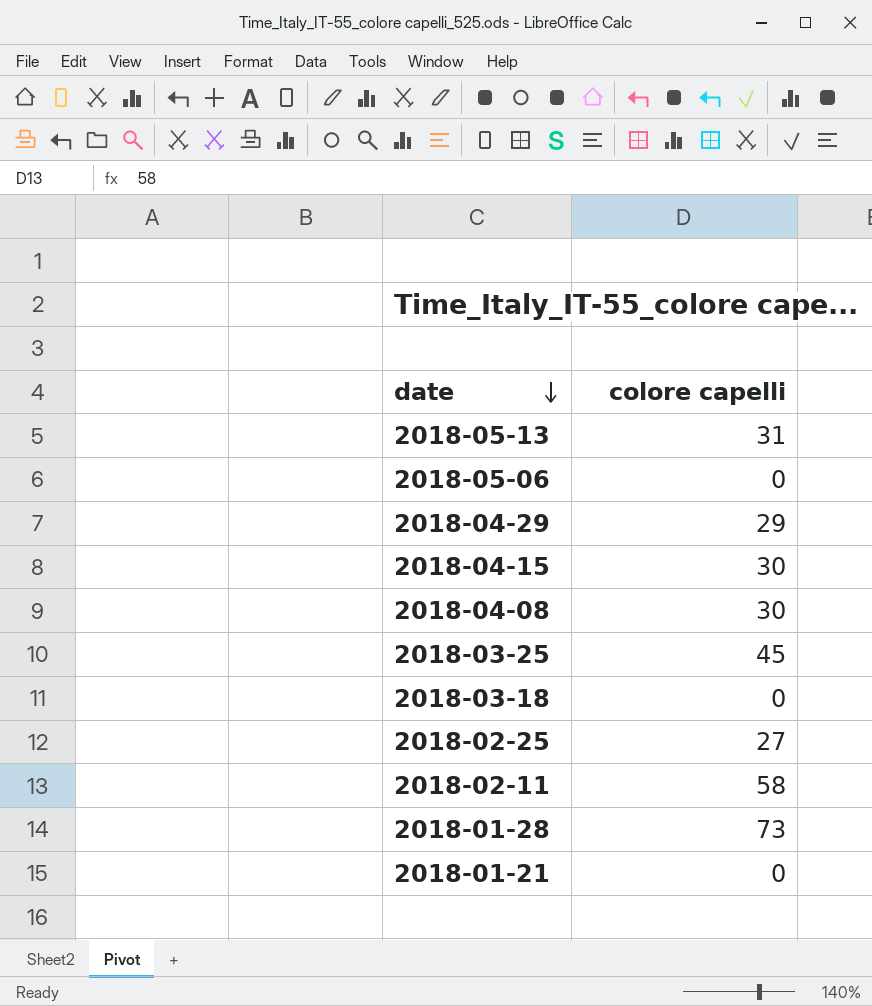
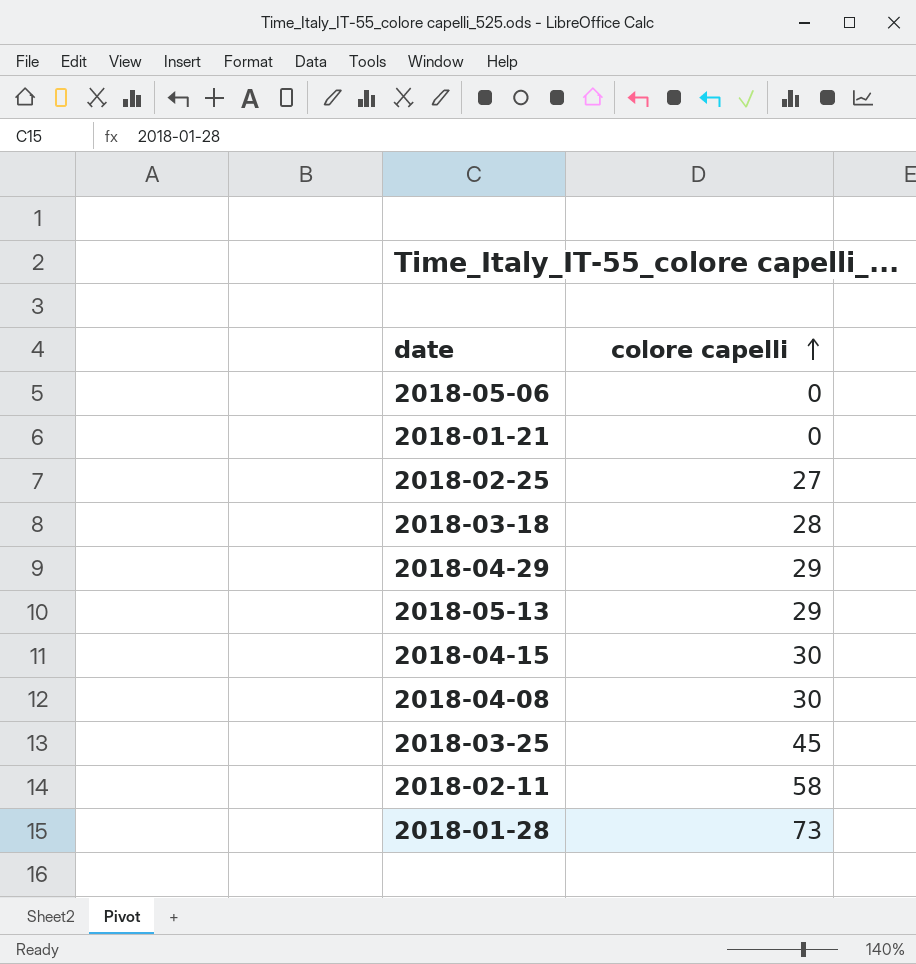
row order: date descending -> colore capelli ascending
2018-03-18 | colore capelli: 0 -> 28
2018-05-13 | colore capelli: 31 -> 29

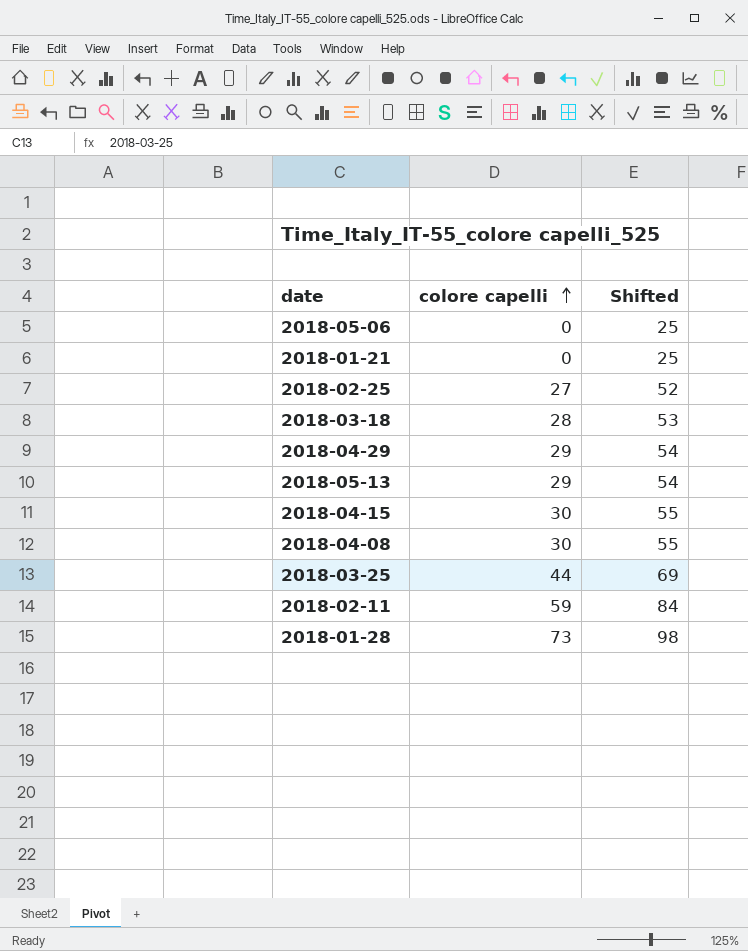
column Shifted | formula: none -> [colore capelli] + 25
2018-03-25 | colore capelli: 45 -> 44
2018-02-11 | colore capelli: 58 -> 59

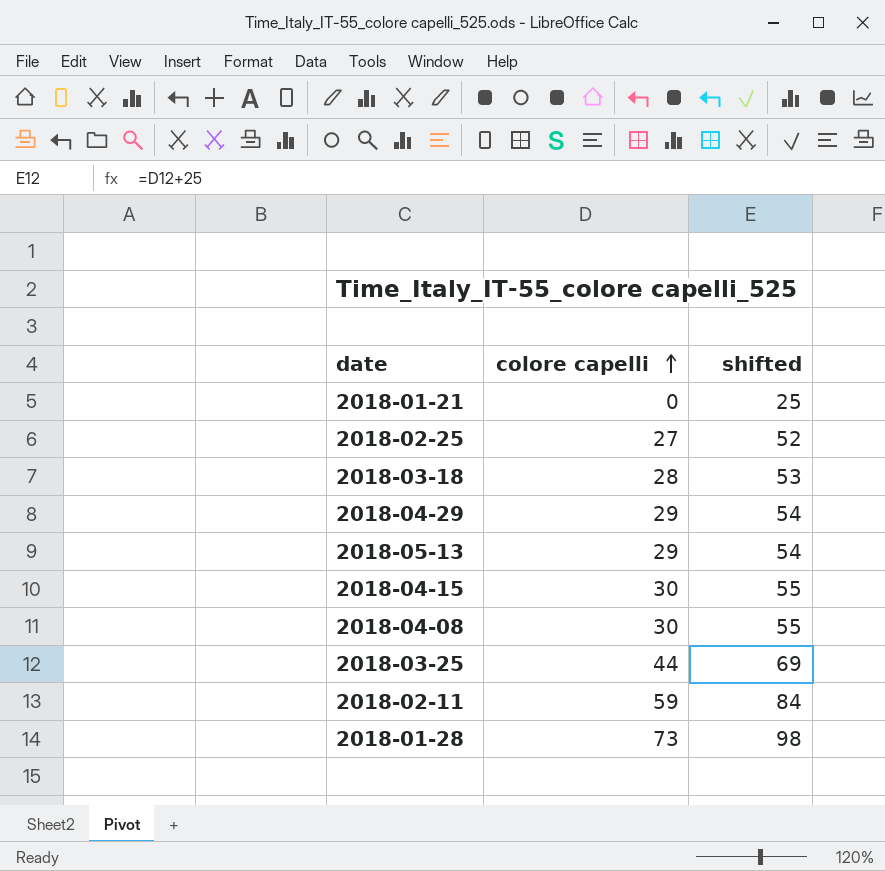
column name: Shifted -> shifted
row 2018-05-06: 0 | 25 -> none

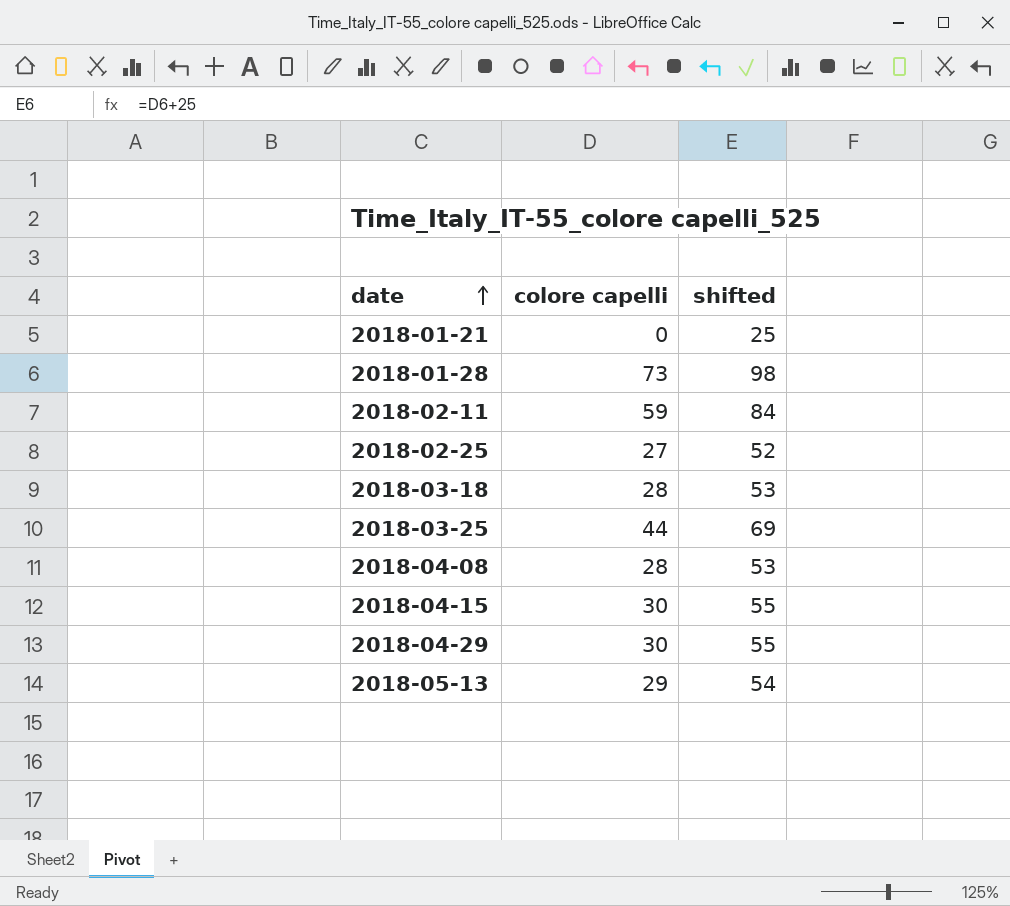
row order: colore capelli ascending -> date ascending
2018-04-08 | colore capelli: 30 -> 28
2018-04-08 | shifted: 55 -> 53
2018-04-29 | colore capelli: 29 -> 30
2018-04-29 | shifted: 54 -> 55

